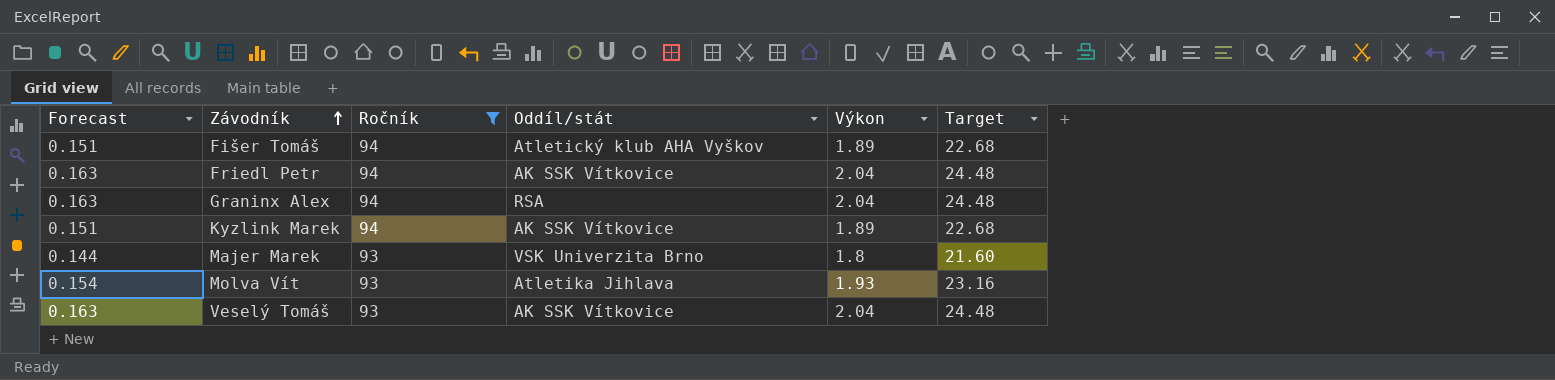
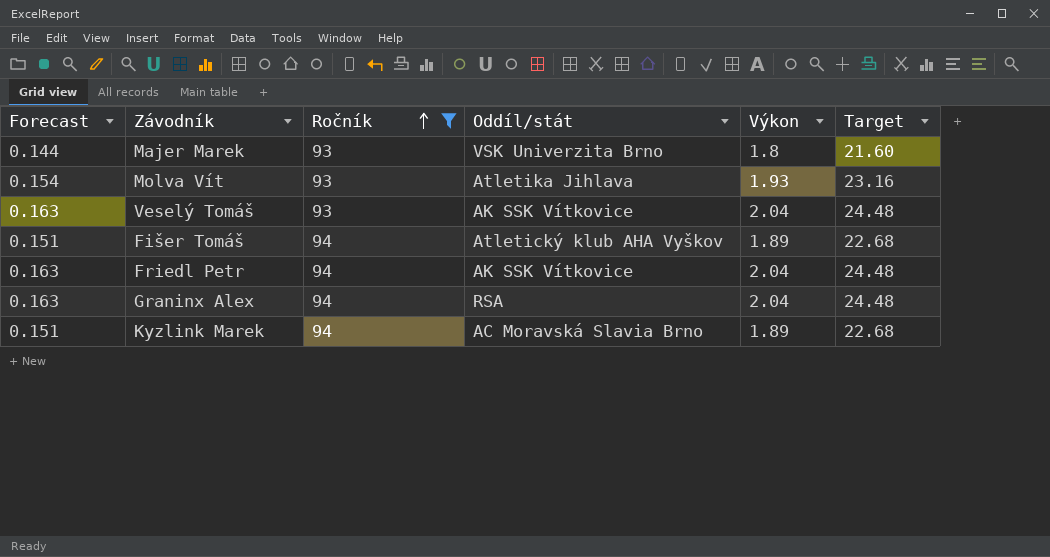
row order: Závodník ascending -> Ročník ascending
Kyzlink Marek | Oddíl/stát: AK SSK Vítkovice -> AC Moravská Slavia Brno

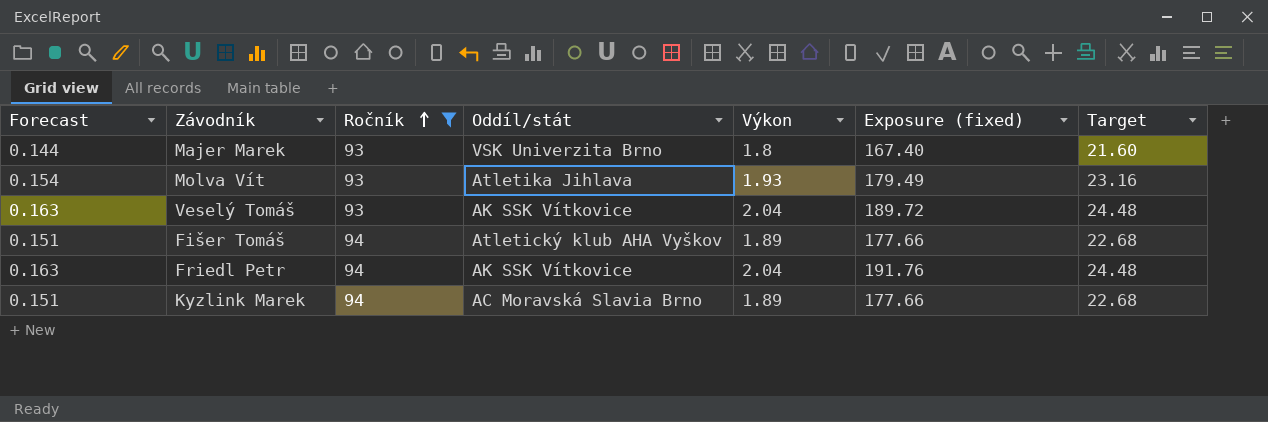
column Exposure (fixed) | formula: none -> [Ročník] * [Výkon]
row Graninx Alex: 0.163 | 94 | RSA | 2.04 | 24.48 -> none

